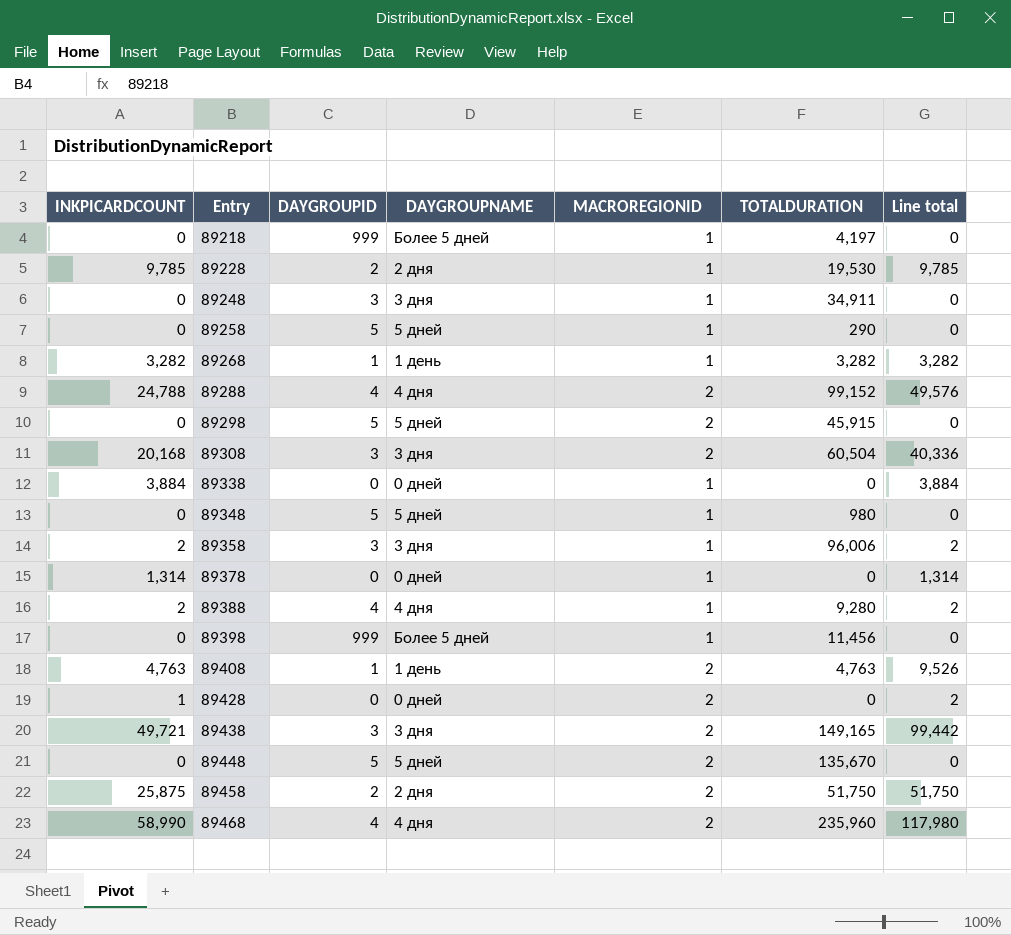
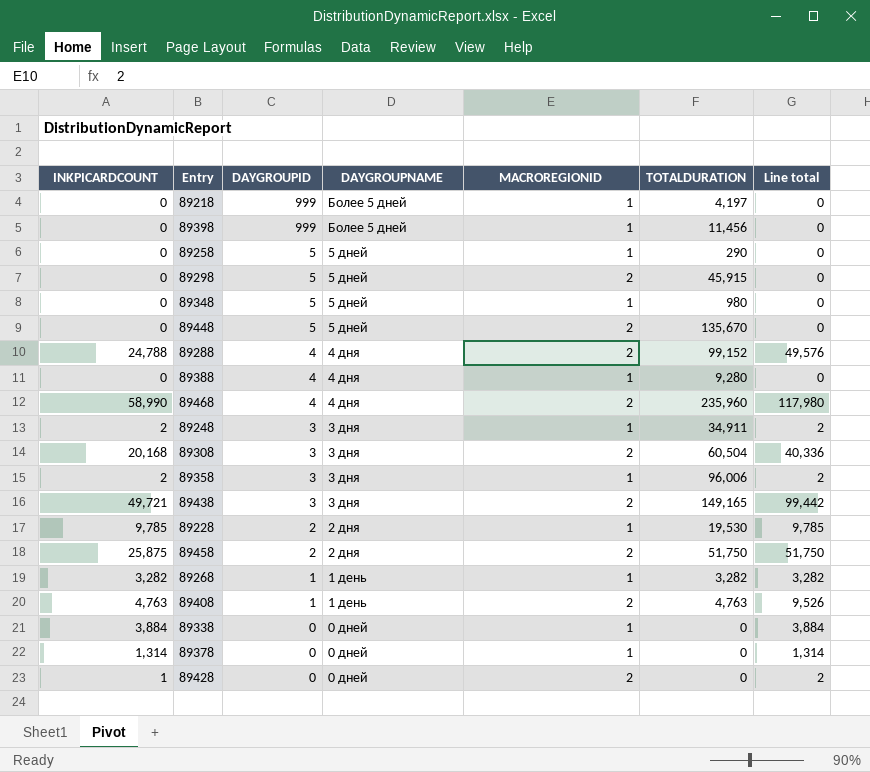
row order: Entry ascending -> DAYGROUPID descending
89388 | INKPICARDCOUNT: 2 -> 0
89388 | Line total: 2 -> 0
89248 | INKPICARDCOUNT: 0 -> 2
89248 | Line total: 0 -> 2

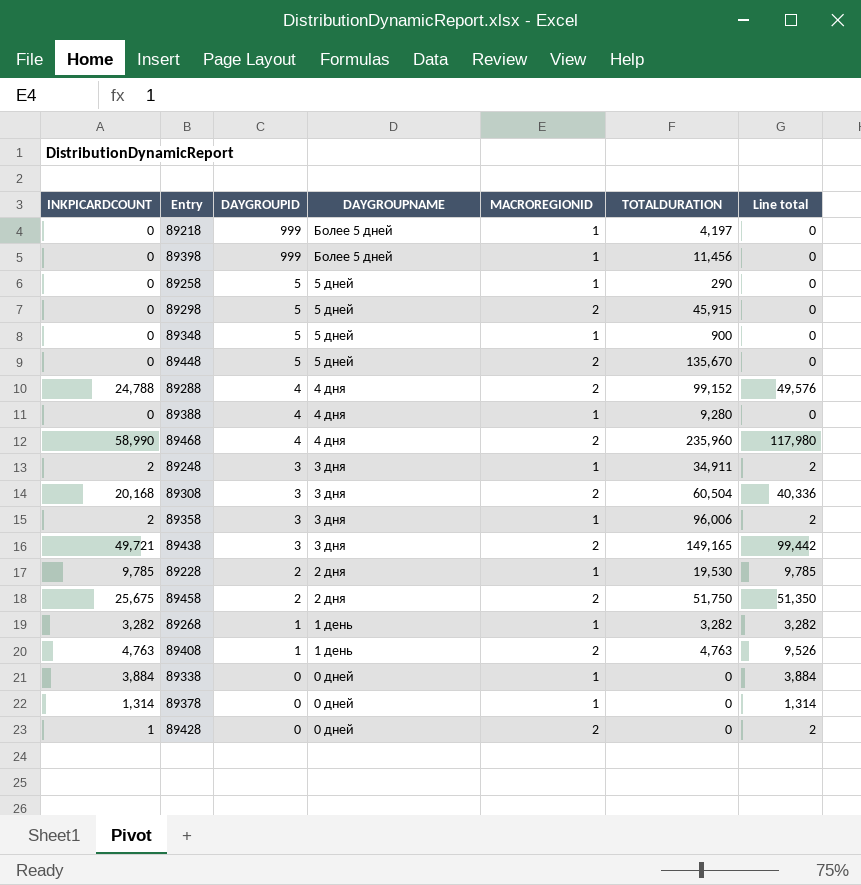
89348 | TOTALDURATION: 980 -> 900
89458 | INKPICARDCOUNT: 25,875 -> 25,675
89458 | Line total: 51,750 -> 51,350

